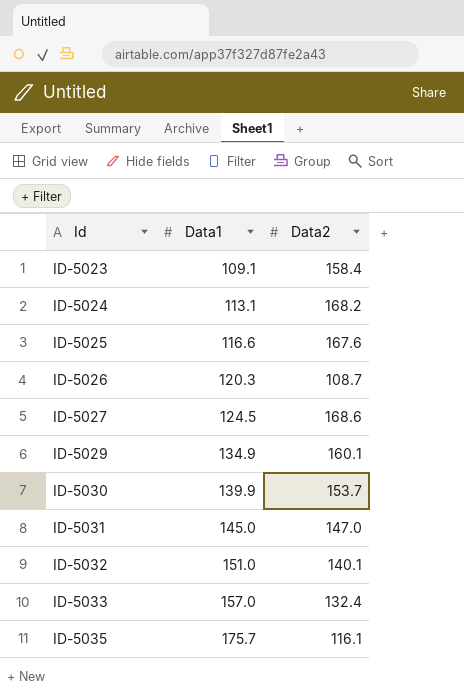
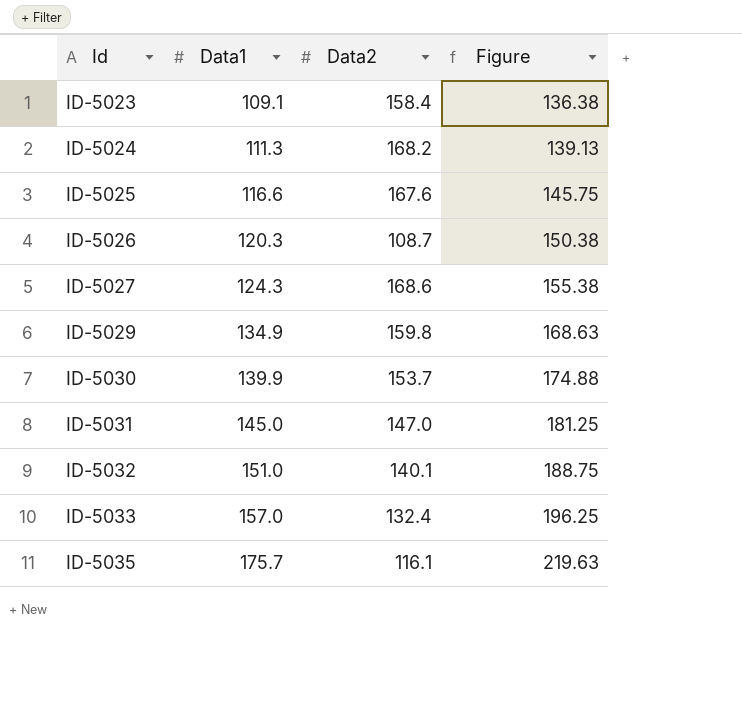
column Figure | formula: none -> [Data1] * 1.25
ID-5024 | Data1: 113.1 -> 111.3
ID-5027 | Data1: 124.5 -> 124.3
ID-5029 | Data2: 160.1 -> 159.8

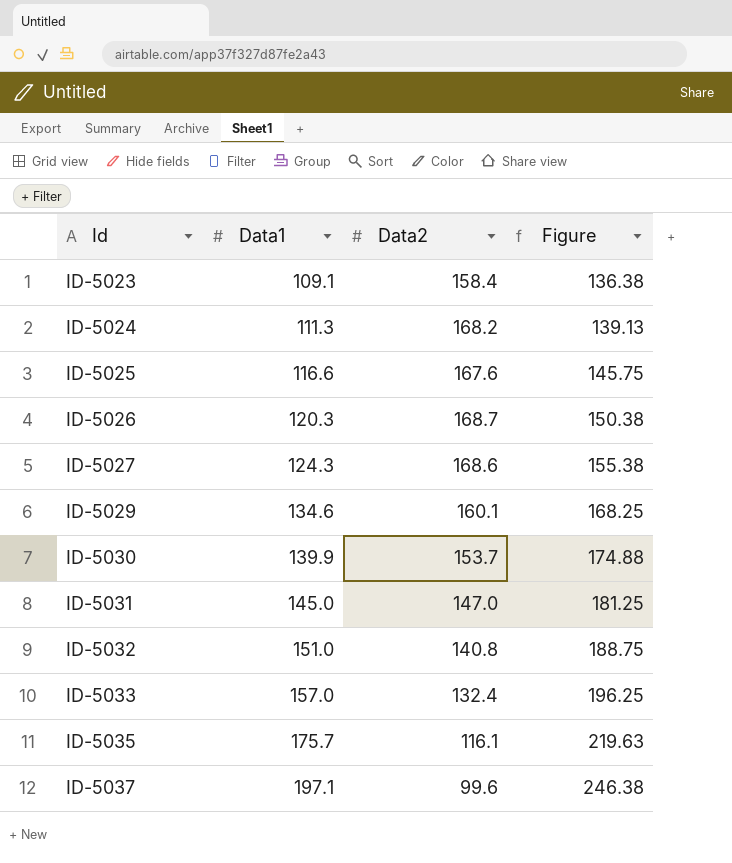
ID-5026 | Data2: 108.7 -> 168.7
ID-5029 | Data1: 134.9 -> 134.6
ID-5029 | Data2: 159.8 -> 160.1
ID-5029 | Figure: 168.63 -> 168.25
ID-5032 | Data2: 140.1 -> 140.8
row ID-5037: none -> 197.1 | 99.6 | 246.38

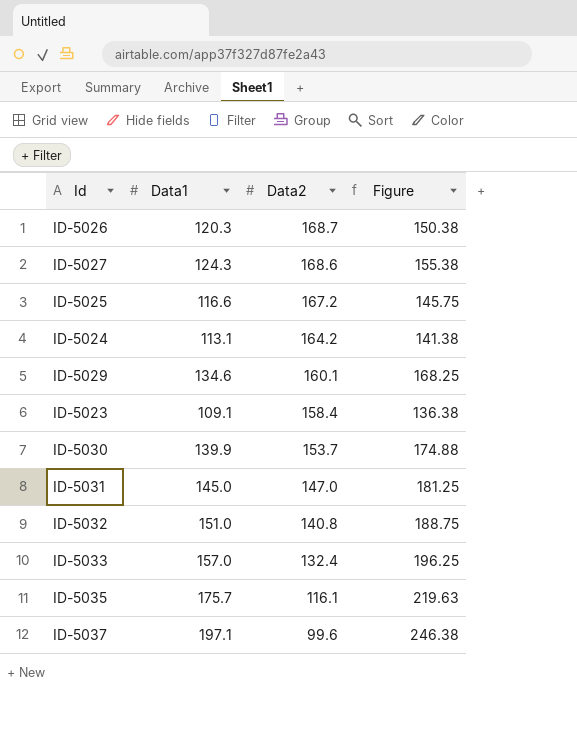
row order: Id ascending -> Data2 descending
ID-5025 | Data2: 167.6 -> 167.2
ID-5024 | Data1: 111.3 -> 113.1
ID-5024 | Data2: 168.2 -> 164.2
ID-5024 | Figure: 139.13 -> 141.38

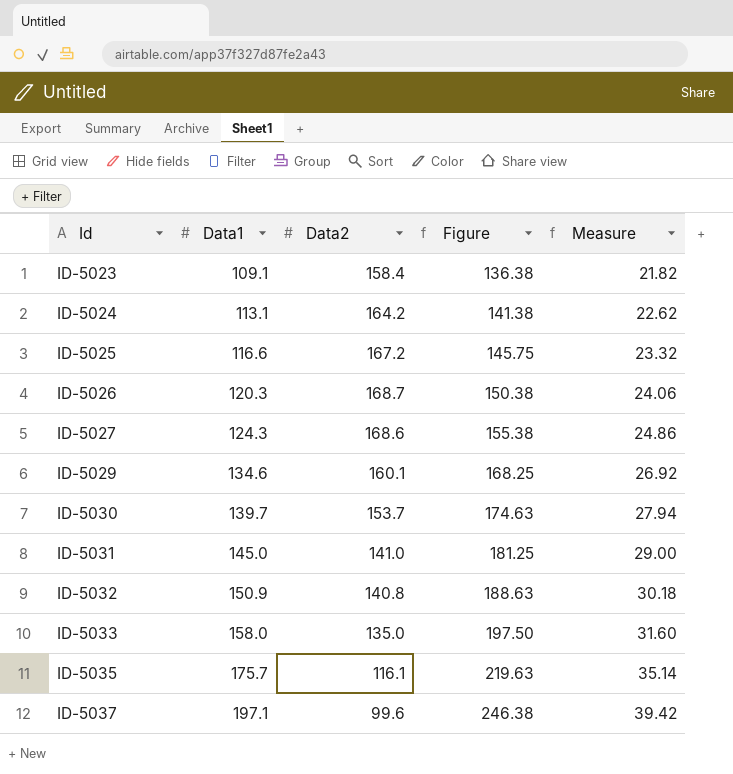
row order: Data2 descending -> Id ascending
column Measure | formula: none -> [Data1] * 0.2
ID-5030 | Data1: 139.9 -> 139.7
ID-5030 | Figure: 174.88 -> 174.63
ID-5031 | Data2: 147.0 -> 141.0
ID-5032 | Data1: 151.0 -> 150.9
ID-5032 | Figure: 188.75 -> 188.63
ID-5033 | Data1: 157.0 -> 158.0
ID-5033 | Data2: 132.4 -> 135.0
ID-5033 | Figure: 196.25 -> 197.50

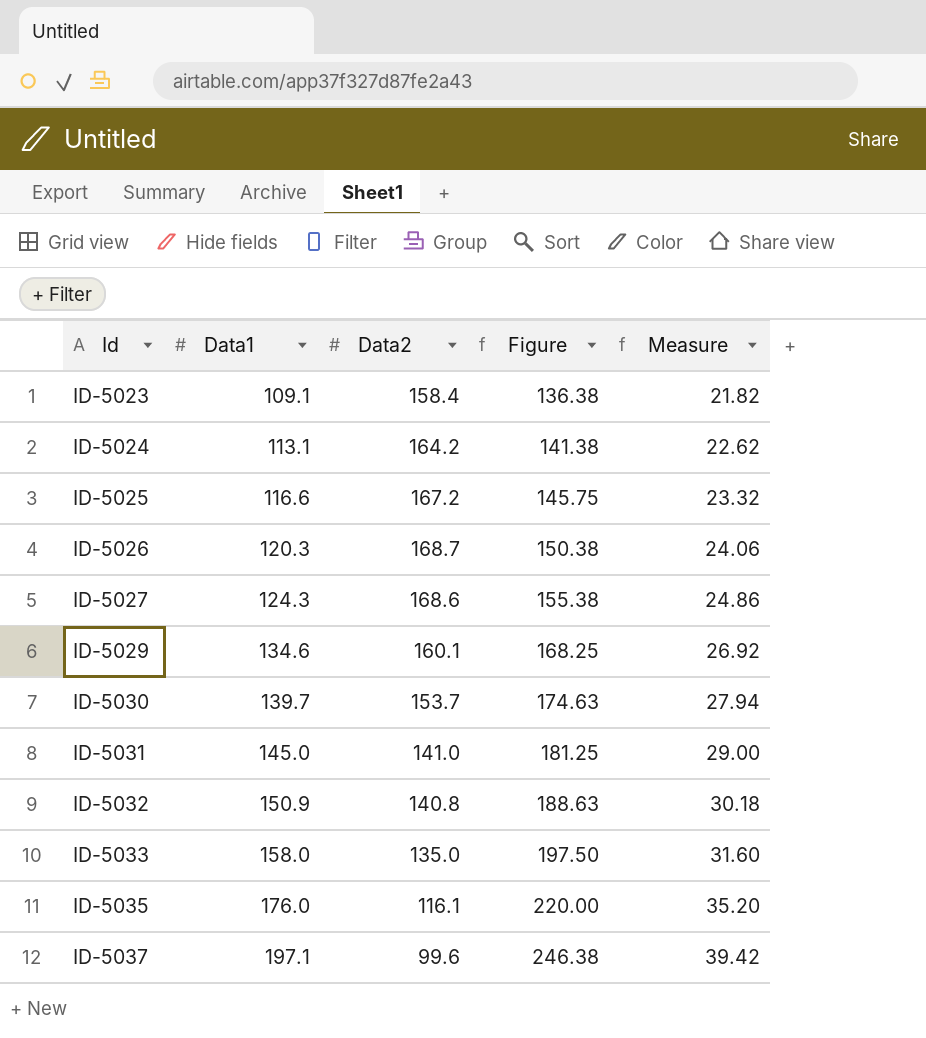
ID-5035 | Data1: 175.7 -> 176.0
ID-5035 | Figure: 219.63 -> 220.00
ID-5035 | Measure: 35.14 -> 35.20

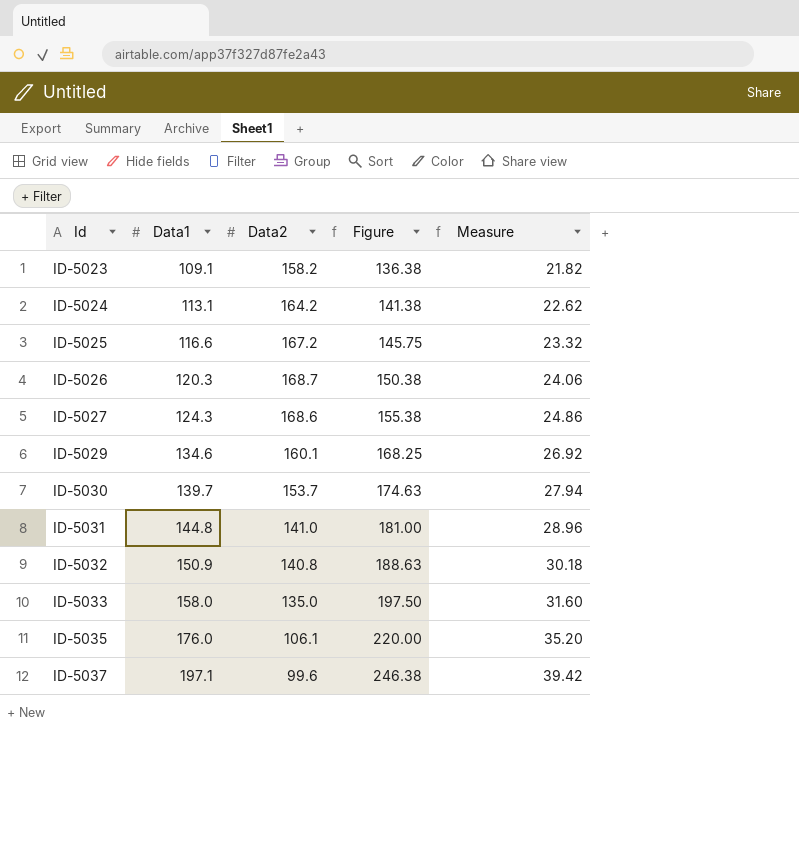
ID-5023 | Data2: 158.4 -> 158.2
ID-5031 | Data1: 145.0 -> 144.8
ID-5031 | Figure: 181.25 -> 181.00
ID-5031 | Measure: 29.00 -> 28.96
ID-5035 | Data2: 116.1 -> 106.1

